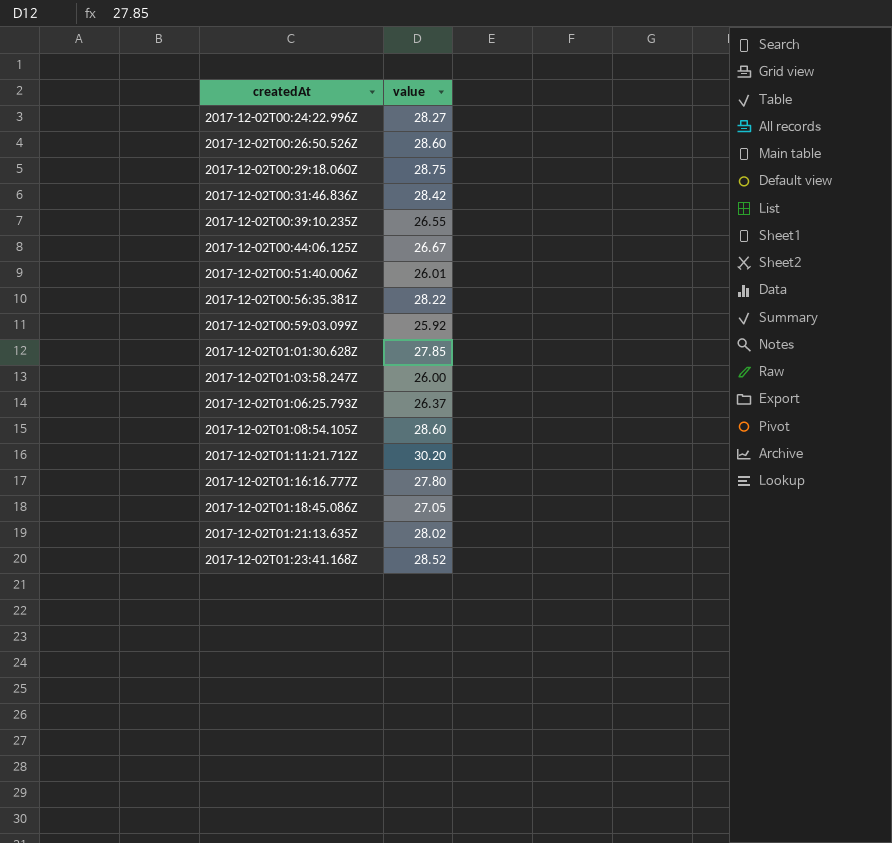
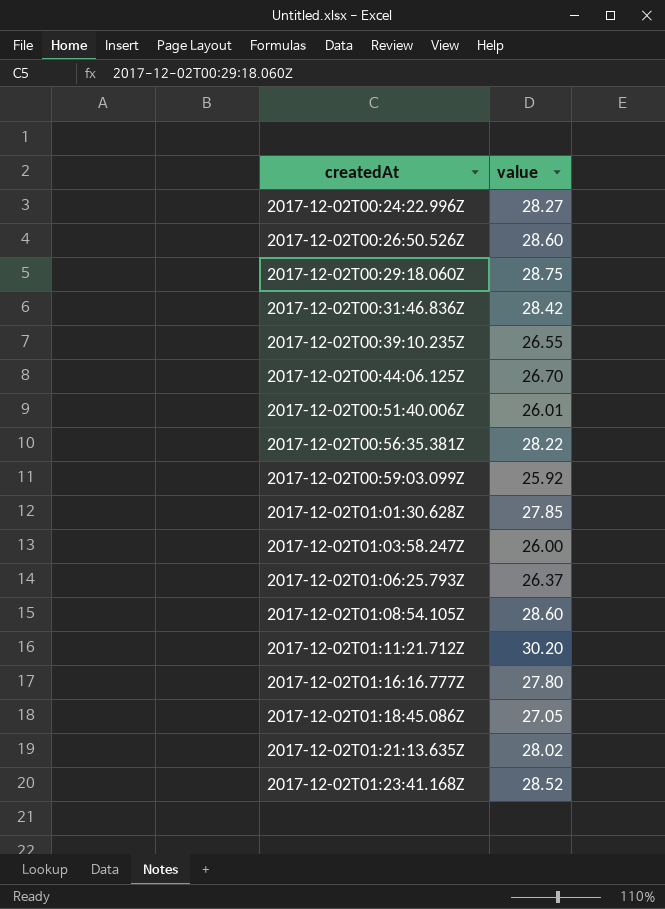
2017-12-02T00:44:06.125Z | value: 26.67 -> 26.70

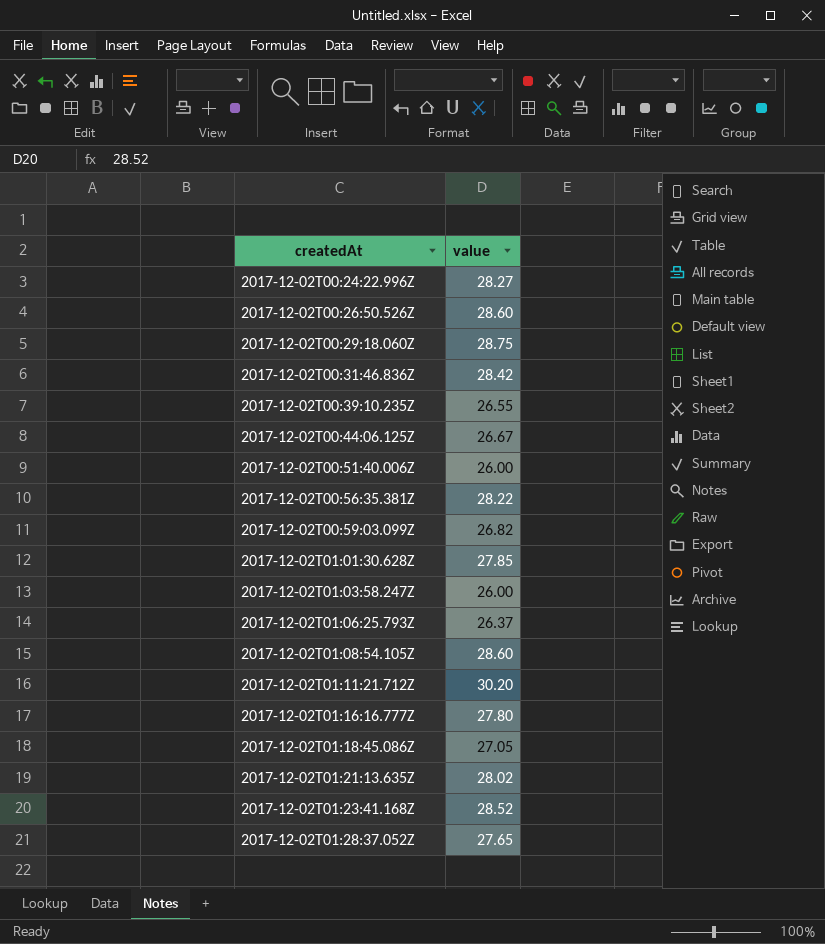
2017-12-02T00:44:06.125Z | value: 26.70 -> 26.67
2017-12-02T00:51:40.006Z | value: 26.01 -> 26.00
2017-12-02T00:59:03.099Z | value: 25.92 -> 26.82
row 2017-12-02T01:28:37.052Z: none -> 27.65

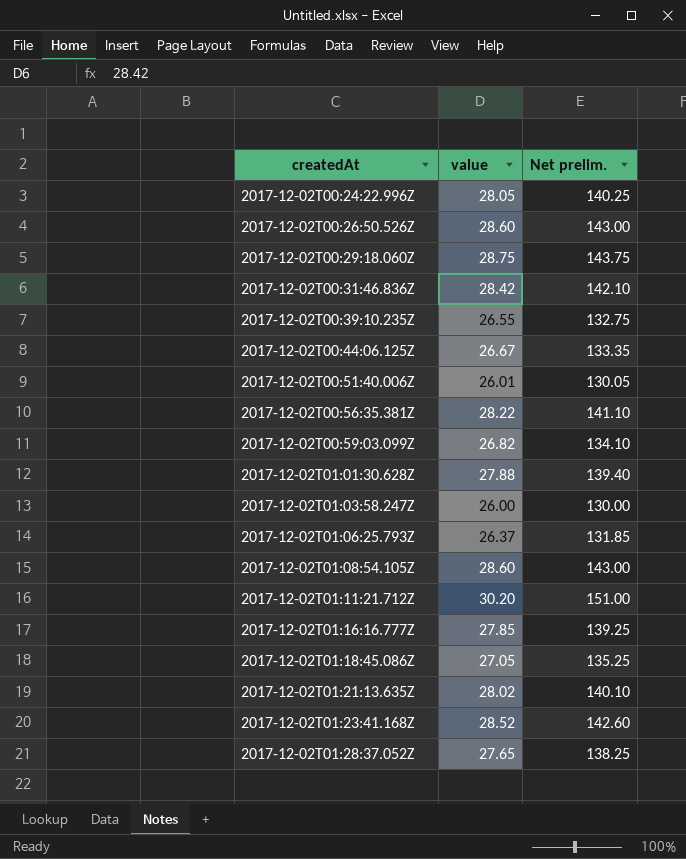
column Net prelim. | formula: none -> [value] * 5
2017-12-02T00:24:22.996Z | value: 28.27 -> 28.05
2017-12-02T00:51:40.006Z | value: 26.00 -> 26.01
2017-12-02T01:01:30.628Z | value: 27.85 -> 27.88
2017-12-02T01:16:16.777Z | value: 27.80 -> 27.85

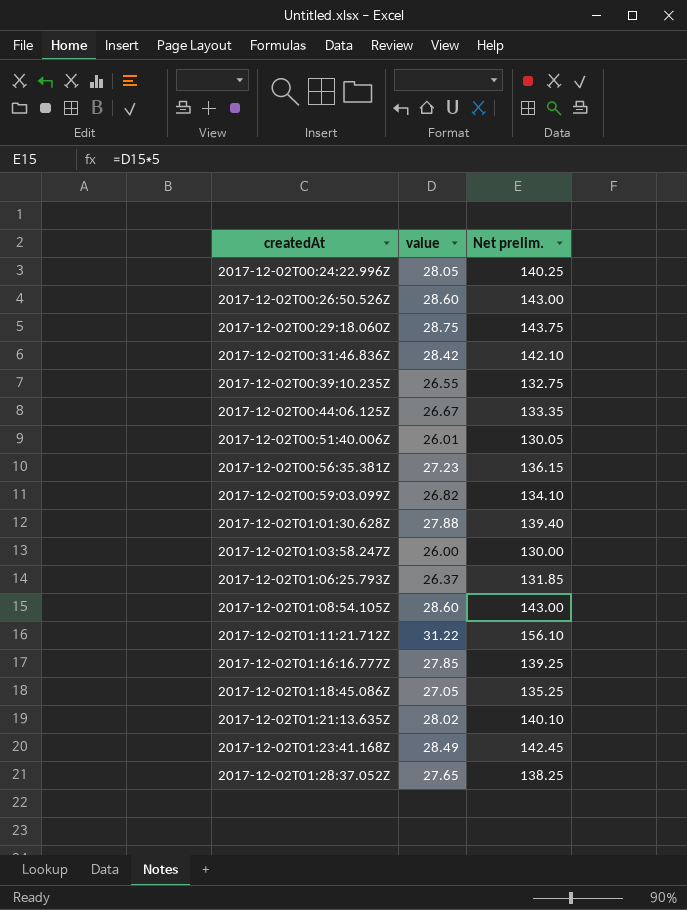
2017-12-02T00:56:35.381Z | value: 28.22 -> 27.23
2017-12-02T00:56:35.381Z | Net prelim.: 141.10 -> 136.15
2017-12-02T01:11:21.712Z | value: 30.20 -> 31.22
2017-12-02T01:11:21.712Z | Net prelim.: 151.00 -> 156.10
2017-12-02T01:23:41.168Z | value: 28.52 -> 28.49
2017-12-02T01:23:41.168Z | Net prelim.: 142.60 -> 142.45

